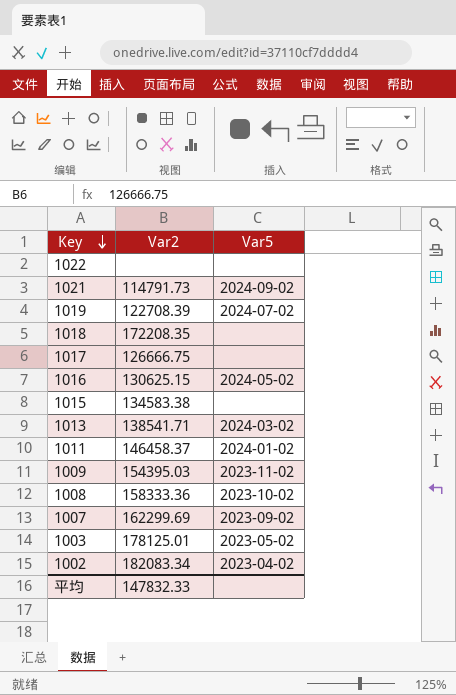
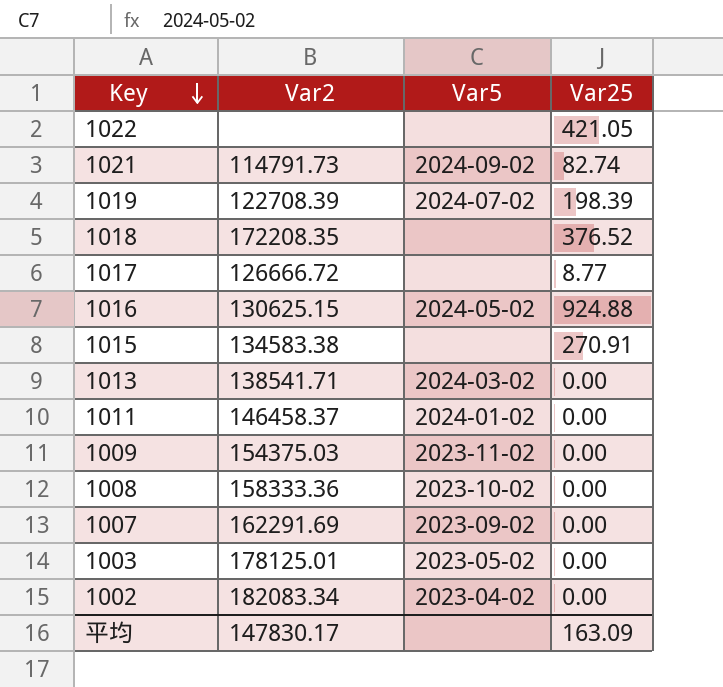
column Var25 | position: none -> 4
1017 | Var2: 126666.75 -> 126666.72
1009 | Var2: 154395.03 -> 154375.03
1007 | Var2: 162299.69 -> 162291.69
平均 | Var2: 147832.33 -> 147830.17

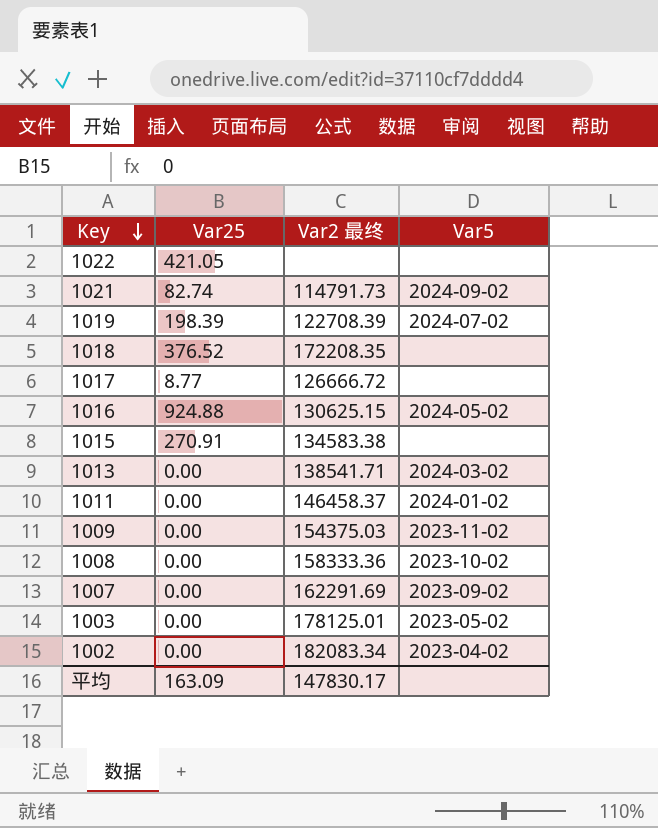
column Var25 | position: 4 -> 2
column name: Var2 -> Var2 最终

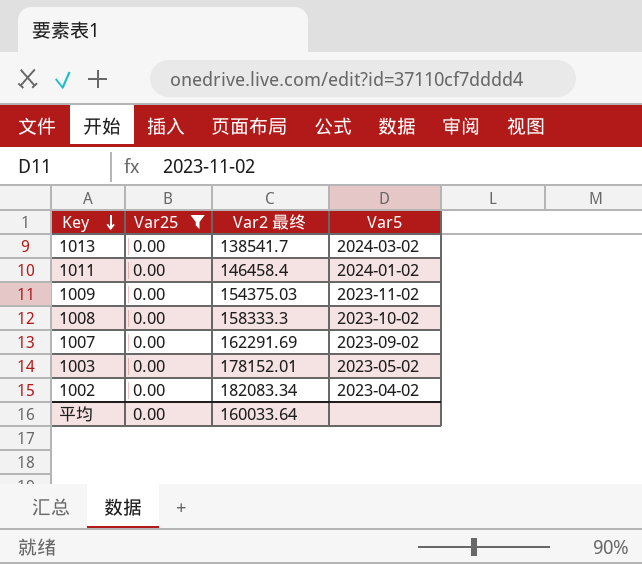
filter: none -> Var25 = 0.00
1013 | Var2 最终: 138541.71 -> 138541.7
1011 | Var2 最终: 146458.37 -> 146458.4
1008 | Var2 最终: 158333.36 -> 158333.3
1003 | Var2 最终: 178125.01 -> 178152.01
平均 | Var25: 163.09 -> 0.00
平均 | Var2 最终: 147830.17 -> 160033.64

